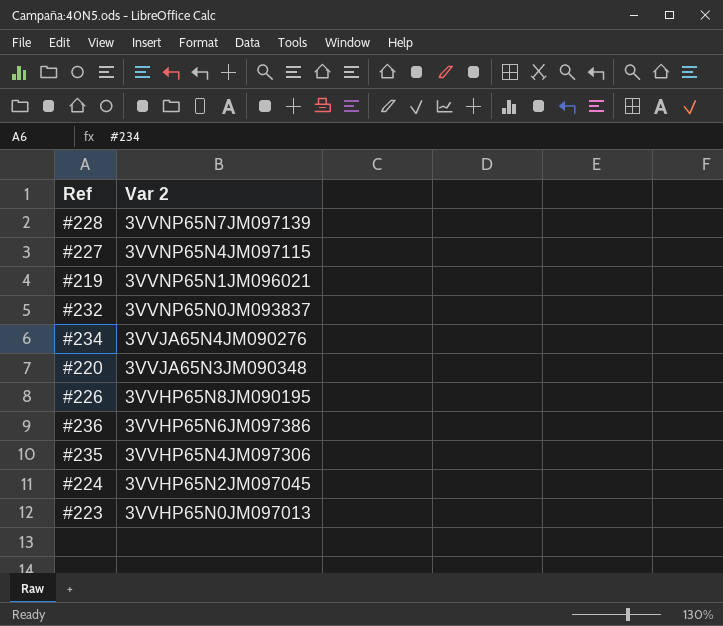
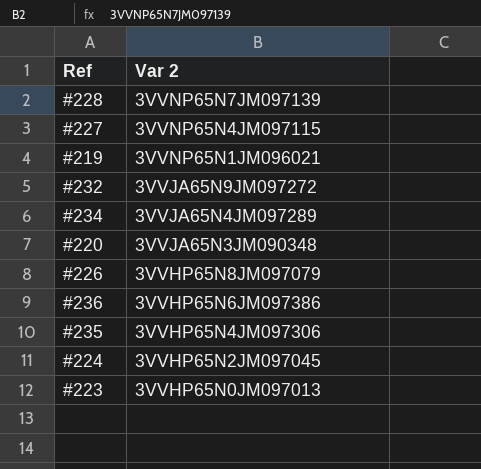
#232 | Var 2: 3VVNP65N0JM093837 -> 3VVJA65N9JM097272
#234 | Var 2: 3VVJA65N4JM090276 -> 3VVJA65N4JM097289
#226 | Var 2: 3VVHP65N8JM090195 -> 3VVHP65N8JM097079

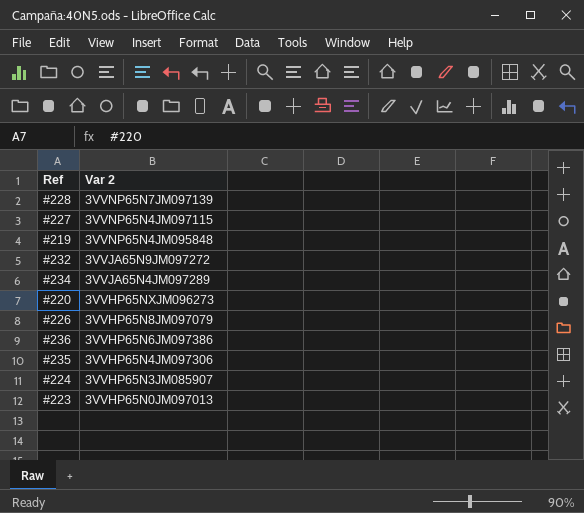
#219 | Var 2: 3VVNP65N1JM096021 -> 3VVNP65N4JM095848
#220 | Var 2: 3VVJA65N3JM090348 -> 3VVHP65NXJM096273
#224 | Var 2: 3VVHP65N2JM097045 -> 3VVHP65N3JM085907

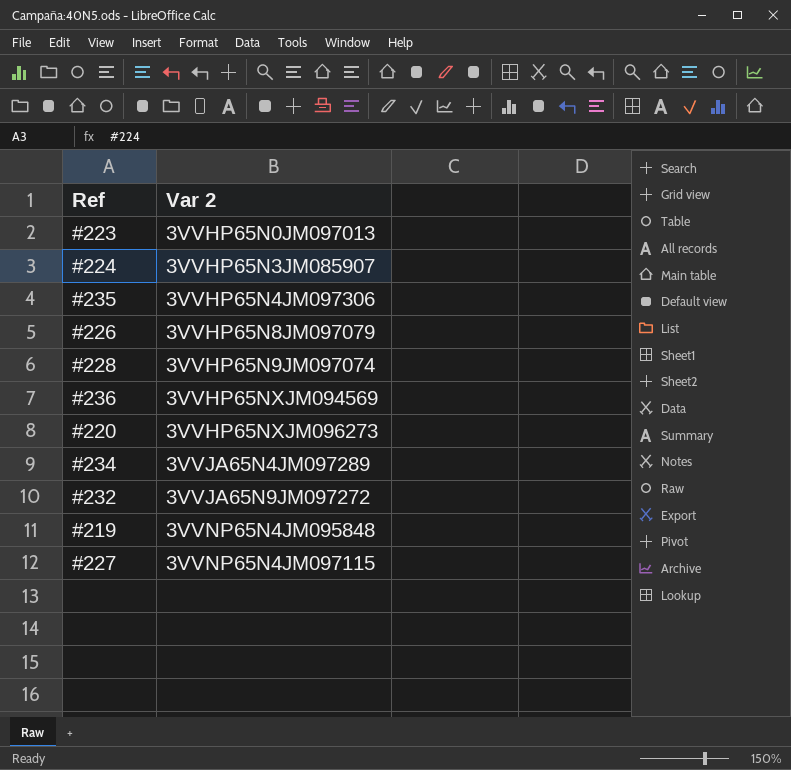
row order: Var 2 descending -> Var 2 ascending
#228 | Var 2: 3VVNP65N7JM097139 -> 3VVHP65N9JM097074
#236 | Var 2: 3VVHP65N6JM097386 -> 3VVHP65NXJM094569

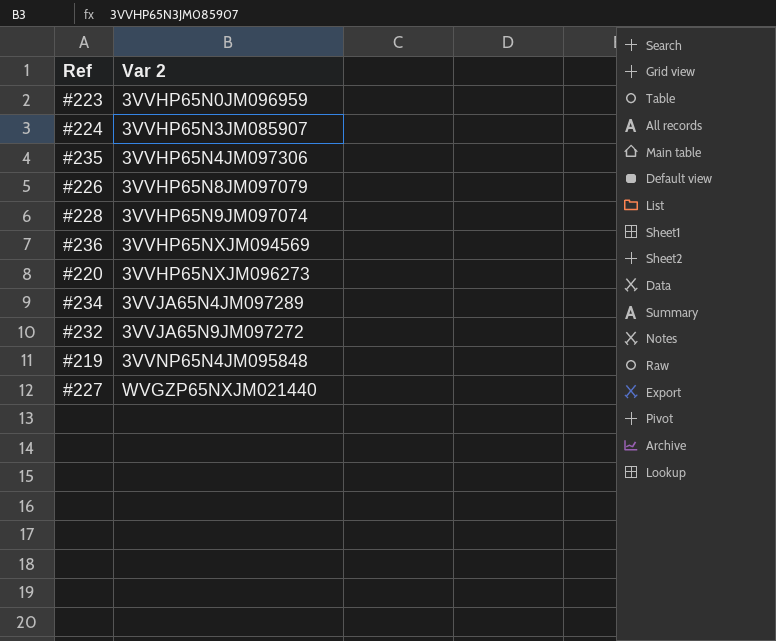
#223 | Var 2: 3VVHP65N0JM097013 -> 3VVHP65N0JM096959
#227 | Var 2: 3VVNP65N4JM097115 -> WVGZP65NXJM021440

